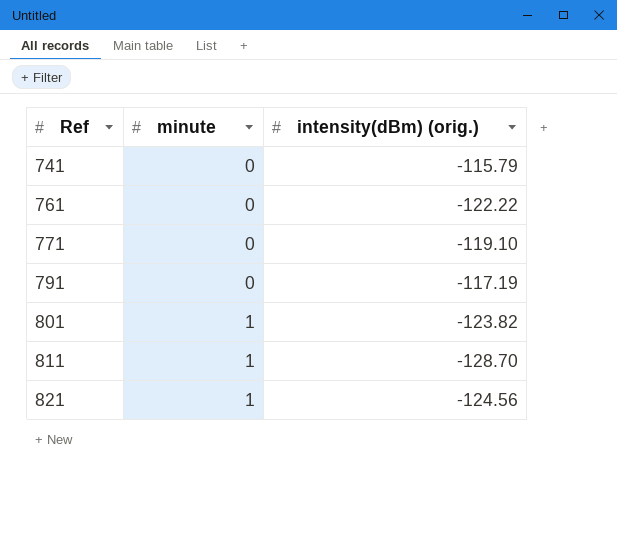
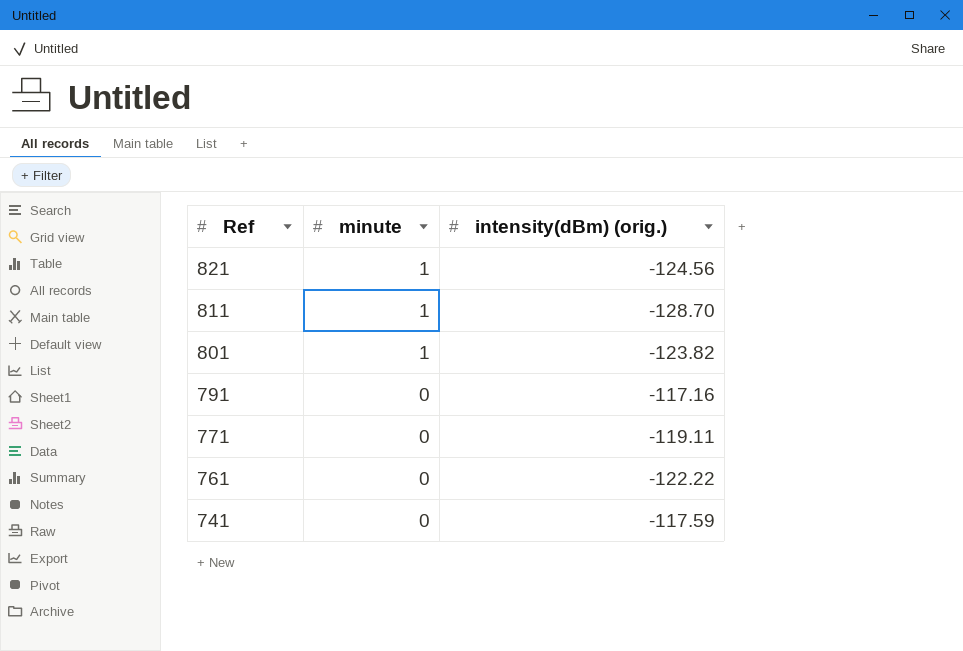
row order: Ref ascending -> Ref descending
791 | intensity(dBm) (orig.): -117.19 -> -117.16
771 | intensity(dBm) (orig.): -119.10 -> -119.11
741 | intensity(dBm) (orig.): -115.79 -> -117.59

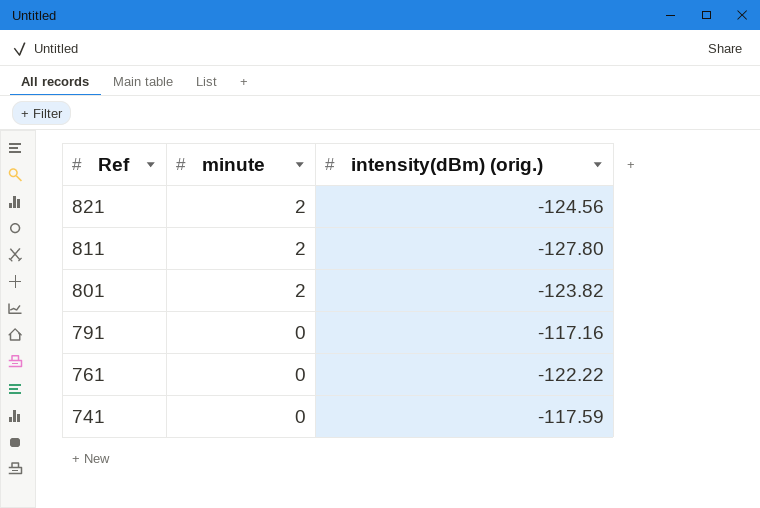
row 771: 0 | -119.11 -> none
821 | minute: 1 -> 2
811 | minute: 1 -> 2
811 | intensity(dBm) (orig.): -128.70 -> -127.80
801 | minute: 1 -> 2

